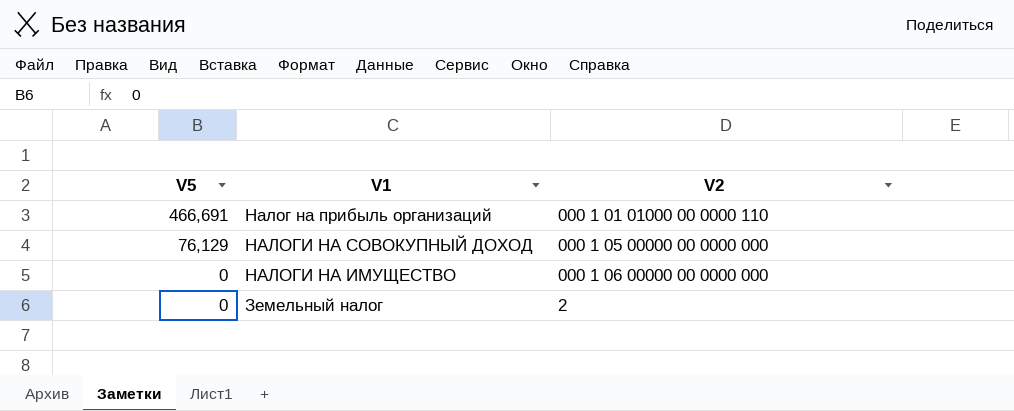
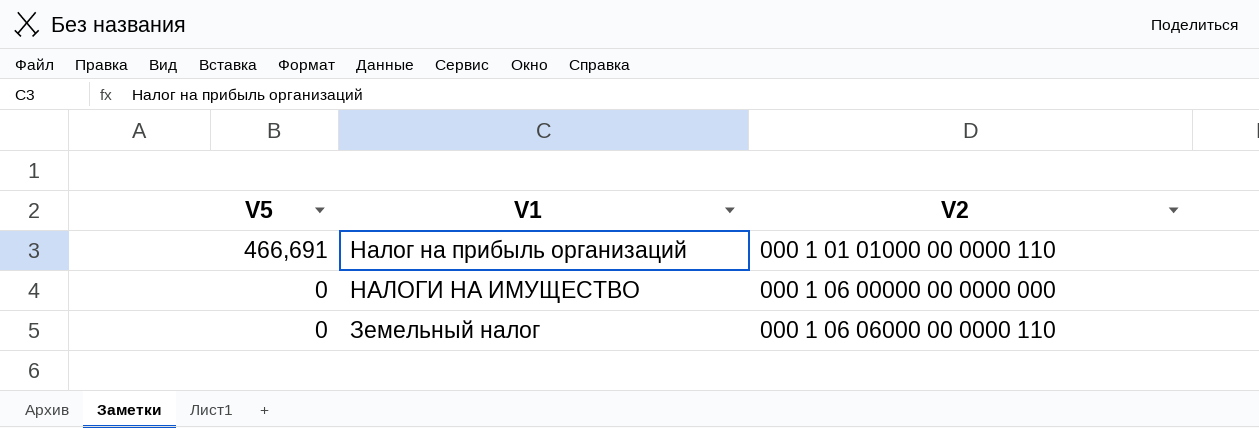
row НАЛОГИ НА СОВОКУПНЫЙ ДОХОД: 76,129 | 000 1 05 00000 00 0000 000 -> none
Земельный налог | V2: 2 -> 000 1 06 06000 00 0000 110

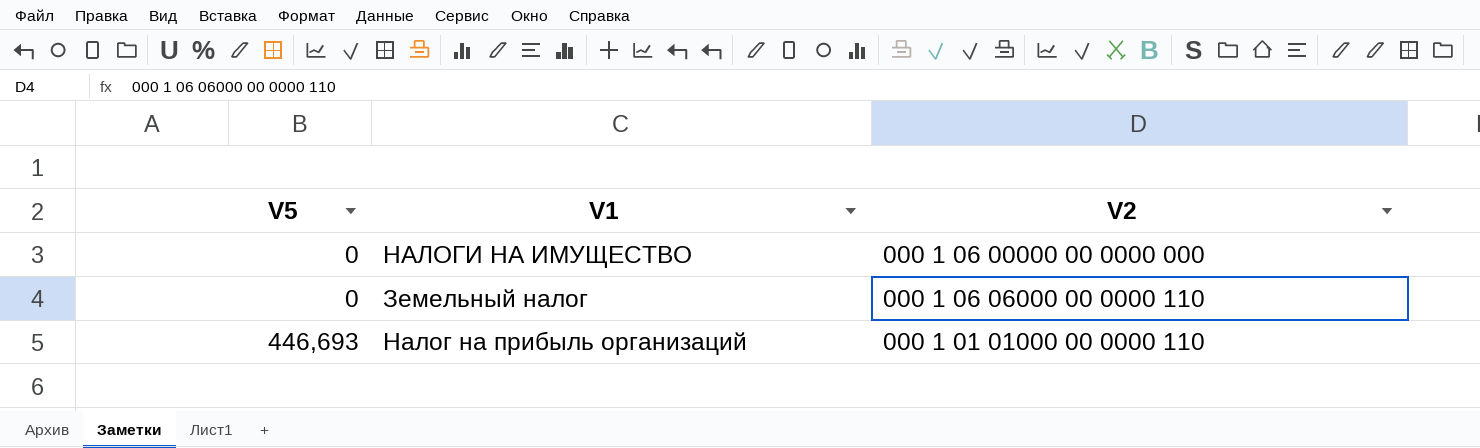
row order: V5 descending -> V5 ascending
Налог на прибыль организаций | V5: 466,691 -> 446,693

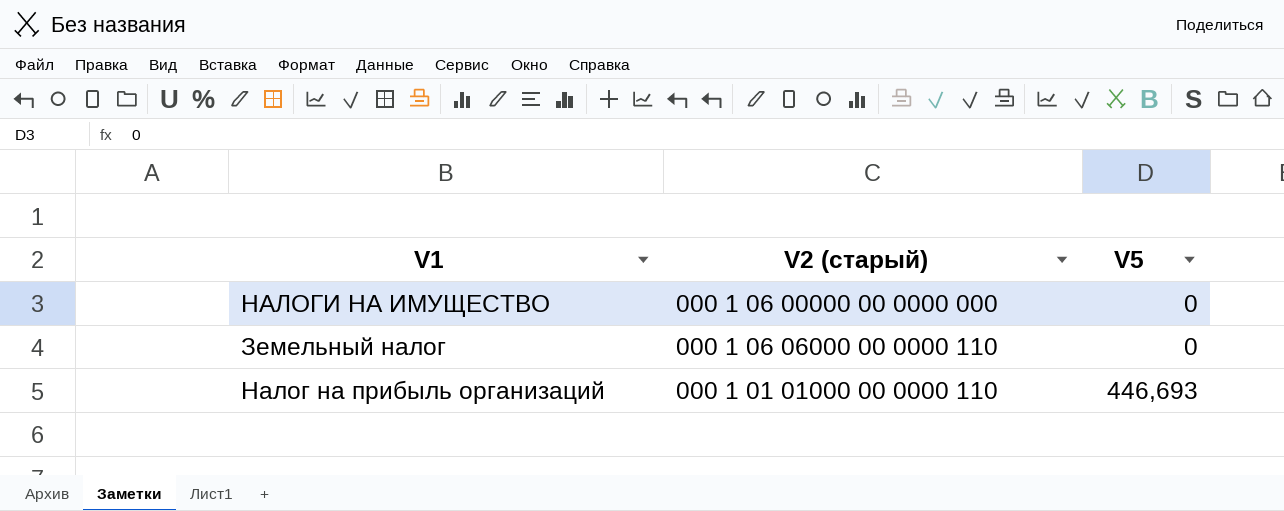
column name: V2 -> V2 (старый)
column V5 | position: 1 -> 3

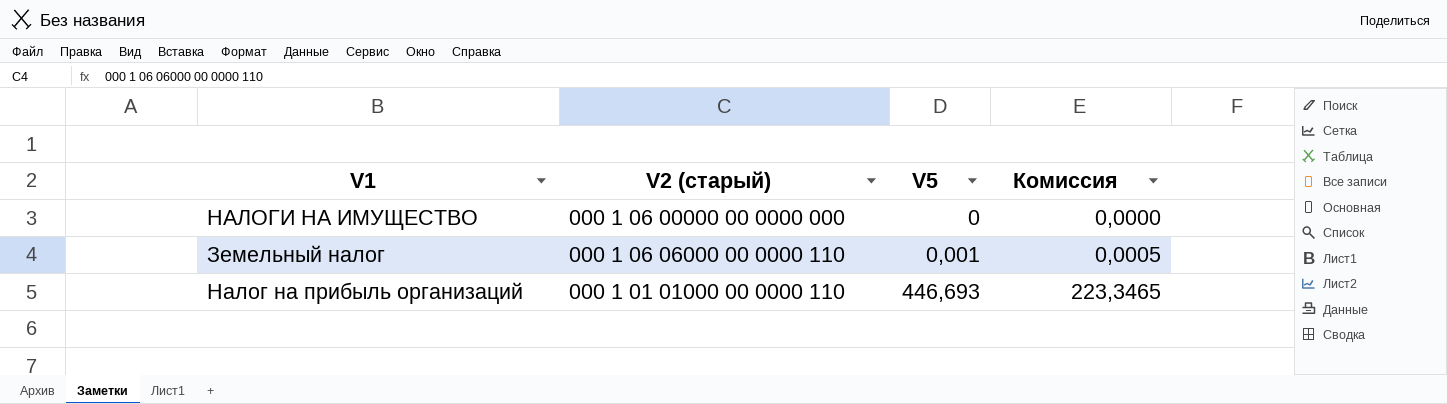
column Комиссия | formula: none -> [V5] * 0,5
Земельный налог | V5: 0 -> 0,001

